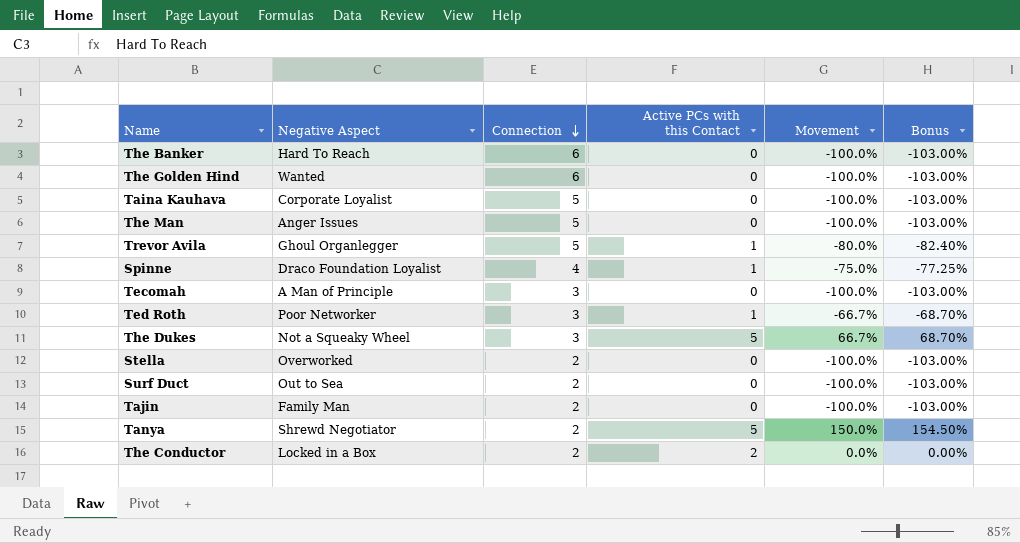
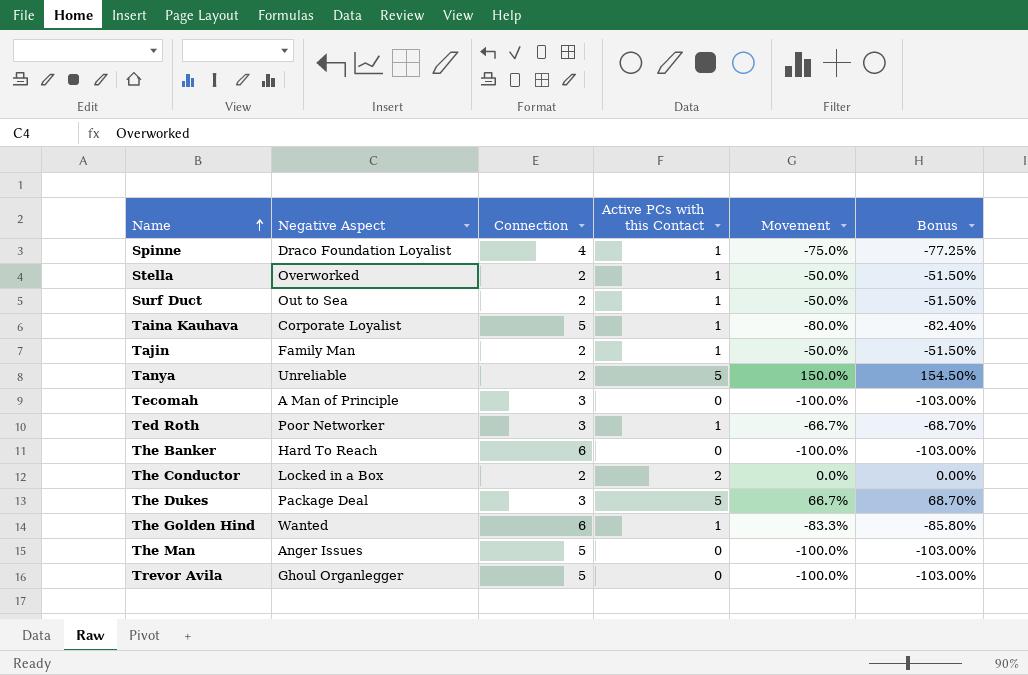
row order: Connection descending -> Name ascending
Stella | Active PCs with this Contact: 0 -> 1
Stella | Movement: -100.0% -> -50.0%
Stella | Bonus: -103.00% -> -51.50%
Surf Duct | Active PCs with this Contact: 0 -> 1
Surf Duct | Movement: -100.0% -> -50.0%
Surf Duct | Bonus: -103.00% -> -51.50%
Taina Kauhava | Active PCs with this Contact: 0 -> 1
Taina Kauhava | Movement: -100.0% -> -80.0%
Taina Kauhava | Bonus: -103.00% -> -82.40%
Tajin | Active PCs with this Contact: 0 -> 1
Tajin | Movement: -100.0% -> -50.0%
Tajin | Bonus: -103.00% -> -51.50%
Tanya | Negative Aspect: Shrewd Negotiator -> Unreliable
The Dukes | Negative Aspect: Not a Squeaky Wheel -> Package Deal
The Golden Hind | Active PCs with this Contact: 0 -> 1
The Golden Hind | Movement: -100.0% -> -83.3%
The Golden Hind | Bonus: -103.00% -> -85.80%
Trevor Avila | Active PCs with this Contact: 1 -> 0
Trevor Avila | Movement: -80.0% -> -100.0%
Trevor Avila | Bonus: -82.40% -> -103.00%

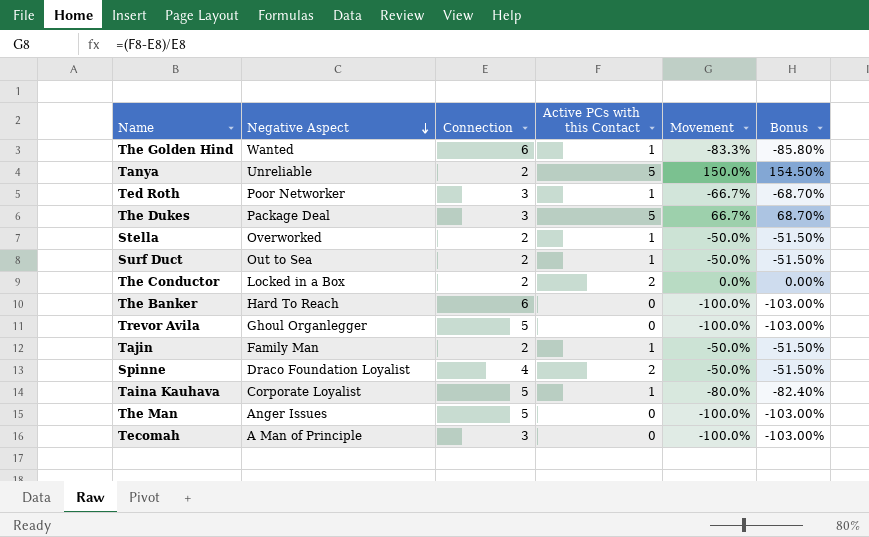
row order: Name ascending -> Negative Aspect descending
Spinne | Active PCs with this Contact: 1 -> 2
Spinne | Movement: -75.0% -> -50.0%
Spinne | Bonus: -77.25% -> -51.50%

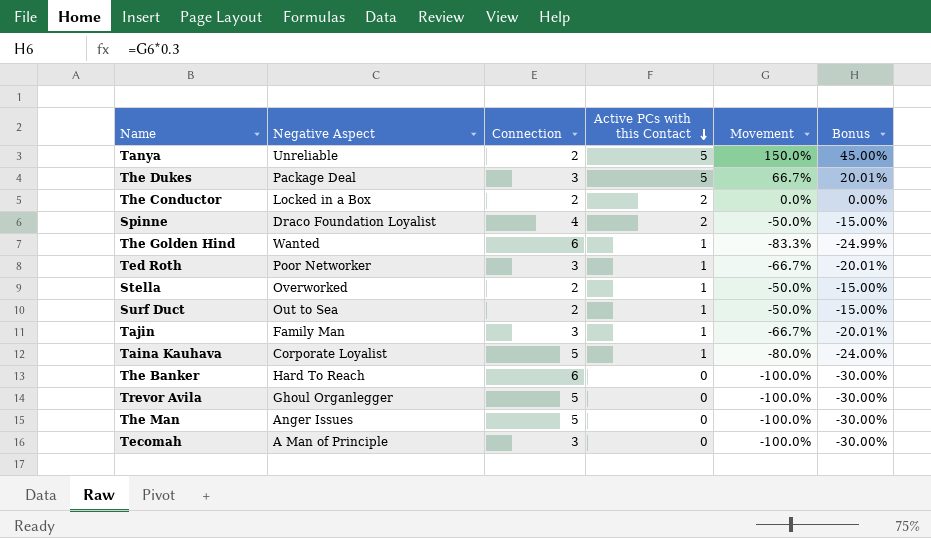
row order: Negative Aspect descending -> Active PCs with this Contact descending
column Bonus | formula: [Movement] * 1.03 -> [Movement] * 0.3
Tajin | Connection: 2 -> 3
Tajin | Movement: -50.0% -> -66.7%

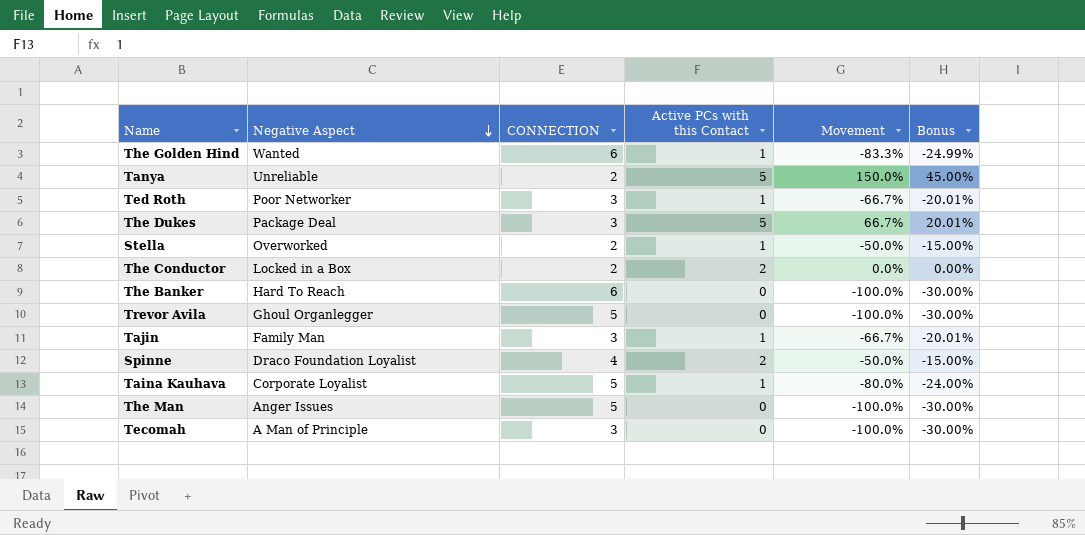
row order: Active PCs with this Contact descending -> Negative Aspect descending
column name: Connection -> CONNECTION
row Surf Duct: Out to Sea | 2 | 1 | -50.0% | -15.00% -> none

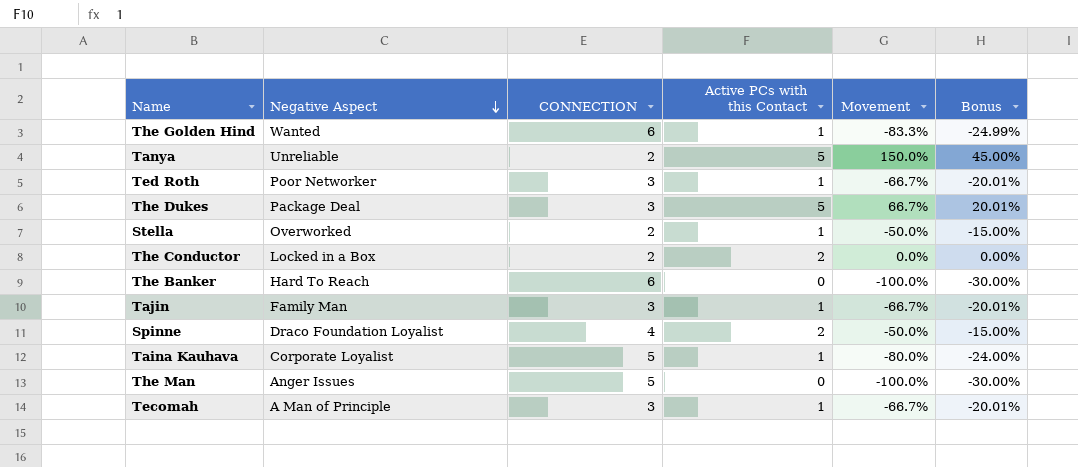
row Trevor Avila: Ghoul Organlegger | 5 | 0 | -100.0% | -30.00% -> none
Tecomah | Active PCs with this Contact: 0 -> 1
Tecomah | Movement: -100.0% -> -66.7%
Tecomah | Bonus: -30.00% -> -20.01%

